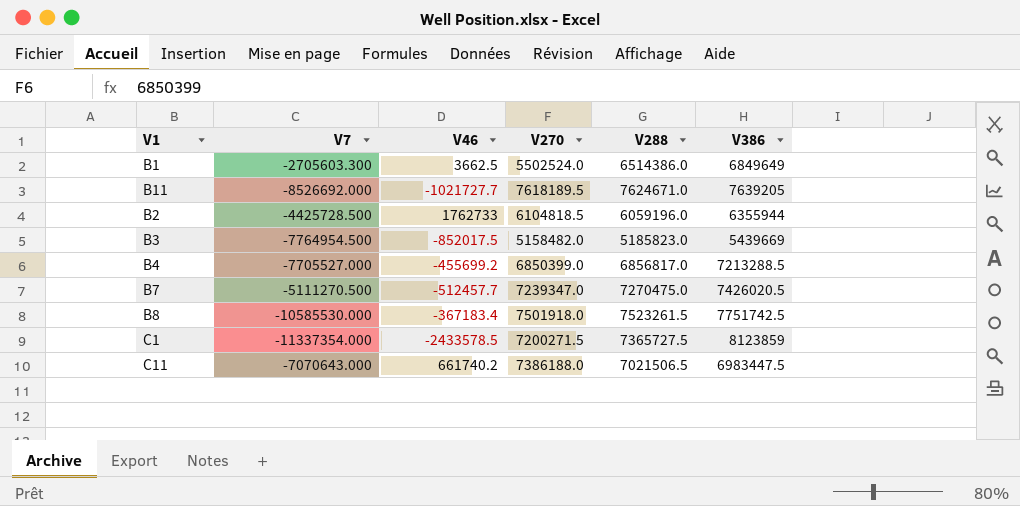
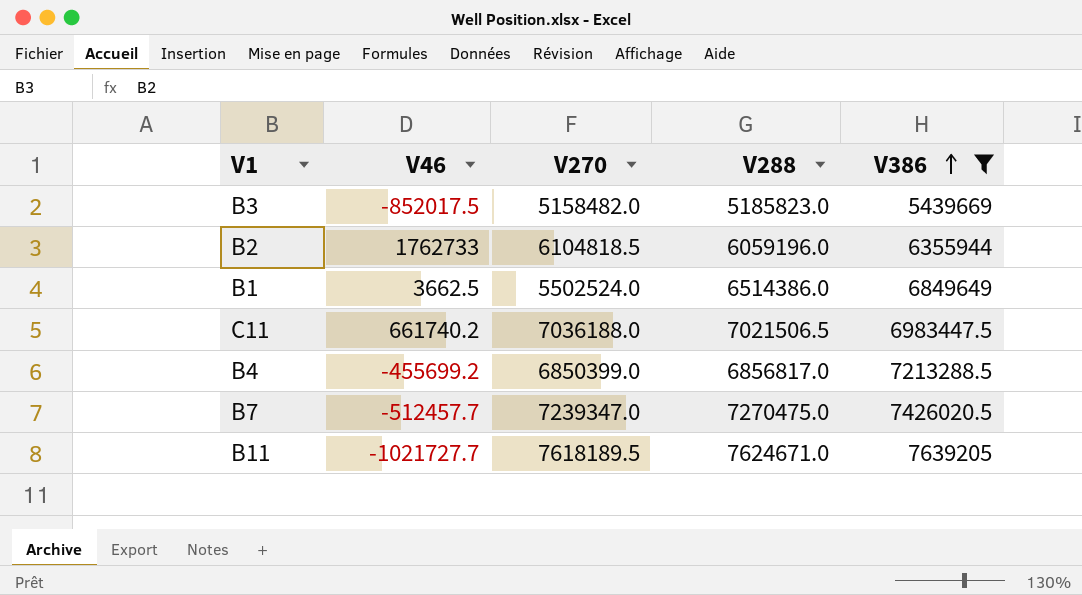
filter: none -> V386 <= 7639205
row order: none -> V386 ascending
column V7 | position: 2 -> none
C11 | V270: 7386188.0 -> 7036188.0

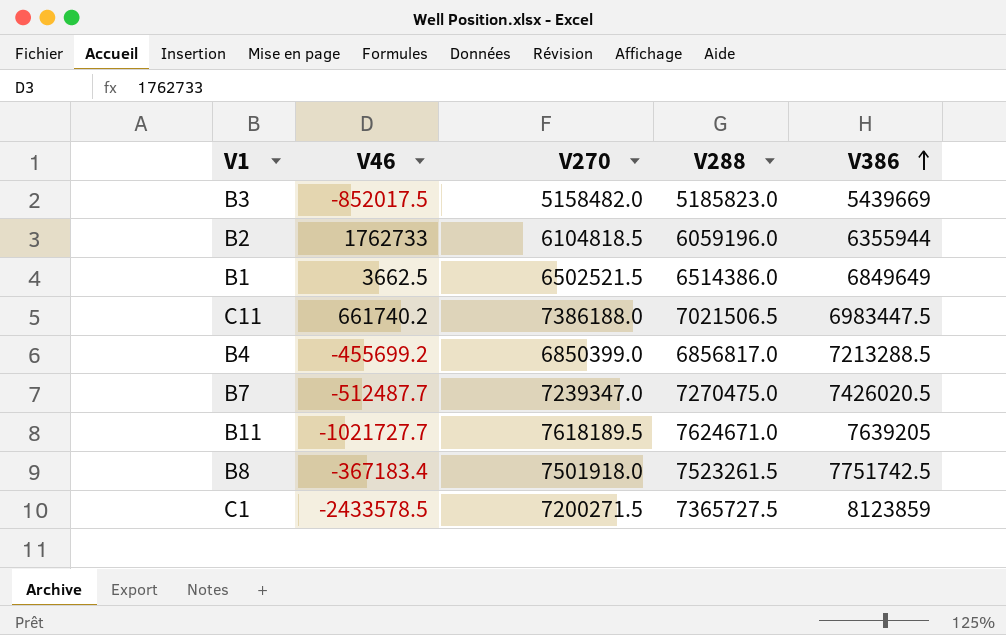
filter: V386 <= 7639205 -> none
B1 | V270: 5502524.0 -> 6502521.5
C11 | V270: 7036188.0 -> 7386188.0
B7 | V46: -512457.7 -> -512487.7

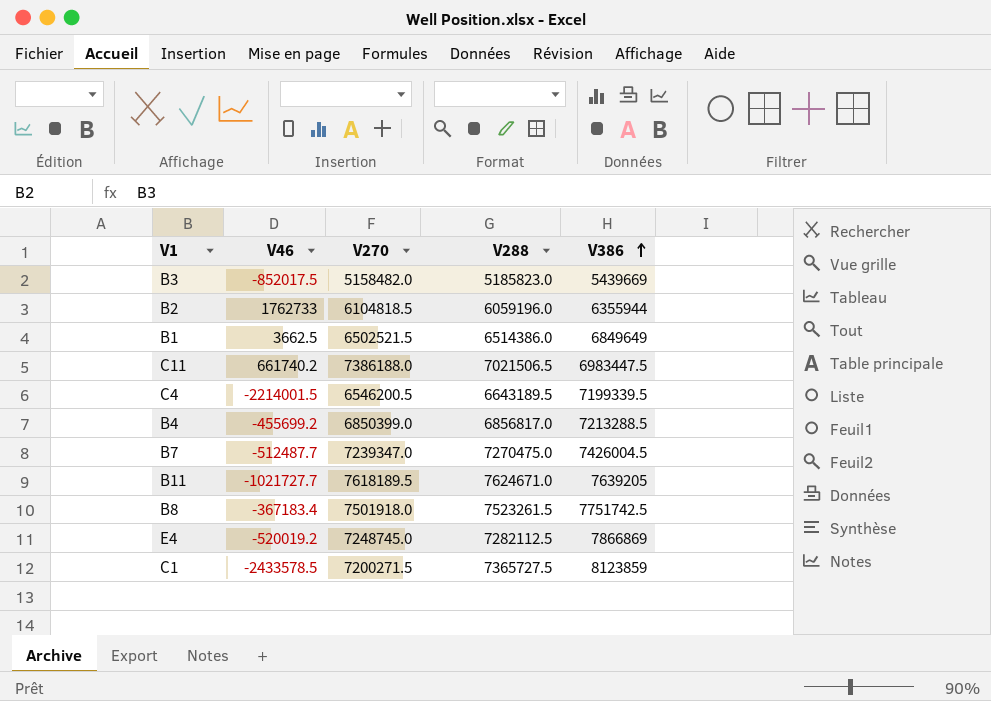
row C4: none -> -2214001.5 | 6546200.5 | 6643189.5 | 7199339.5
B7 | V386: 7426020.5 -> 7426004.5
row E4: none -> -520019.2 | 7248745.0 | 7282112.5 | 7866869

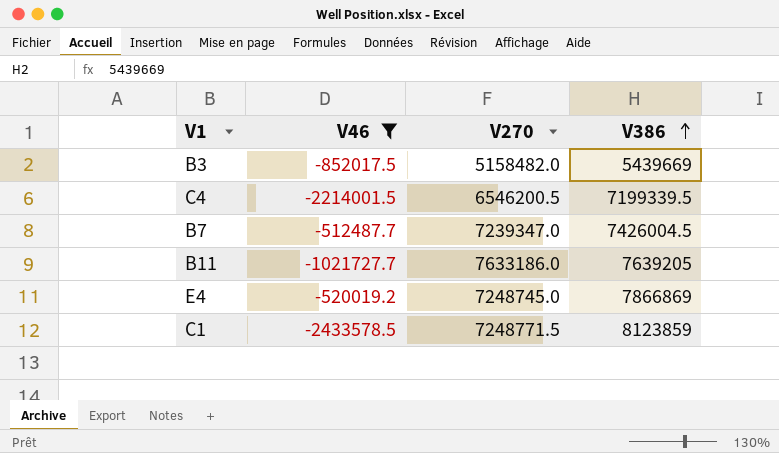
filter: none -> V46 <= -512487.7
column V288 | position: 4 -> none
B11 | V270: 7618189.5 -> 7633186.0
C1 | V270: 7200271.5 -> 7248771.5

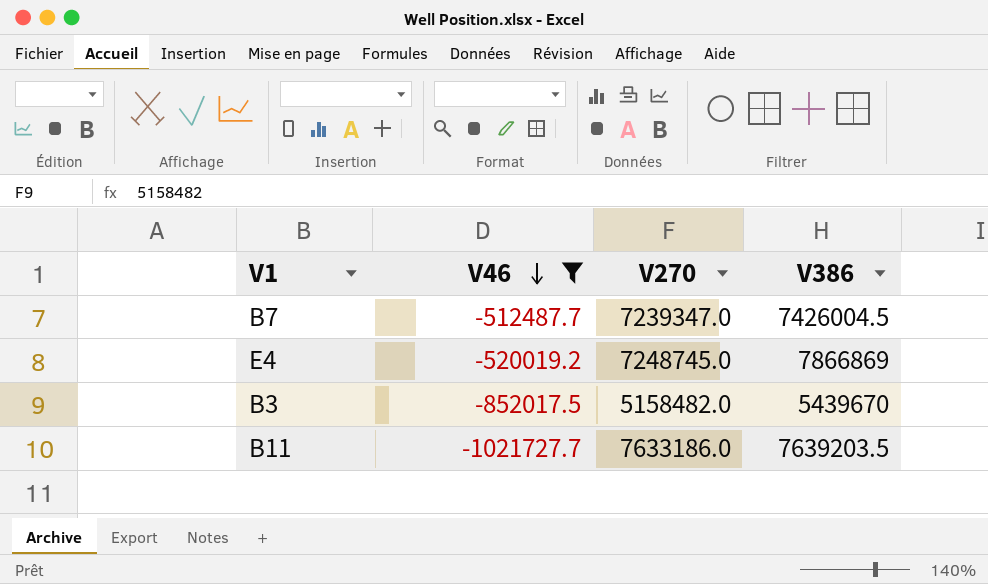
row order: V386 ascending -> V46 descending
row C4: -2214001.5 | 6546200.5 | 7199339.5 -> none
row C1: -2433578.5 | 7248771.5 | 8123859 -> none
B3 | V386: 5439669 -> 5439670
B11 | V386: 7639205 -> 7639203.5

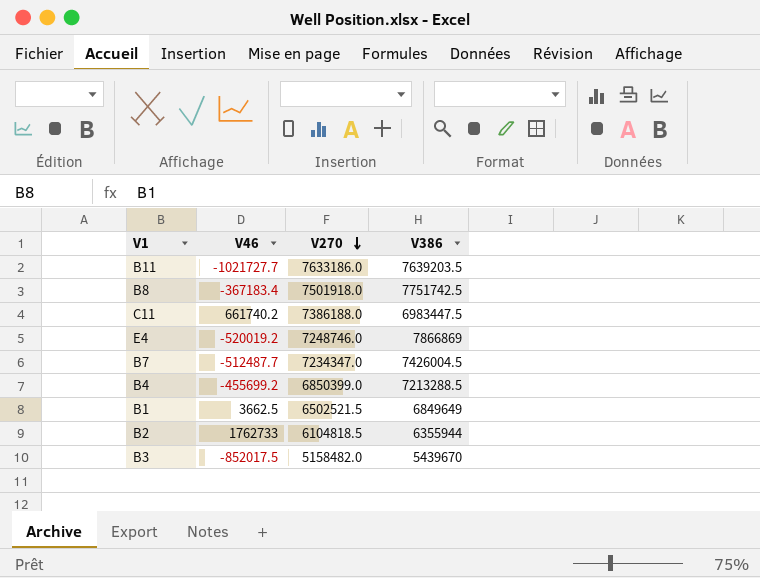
filter: V46 <= -512487.7 -> none
row order: V46 descending -> V270 descending
E4 | V270: 7248745.0 -> 7248746.0
B7 | V270: 7239347.0 -> 7234347.0

